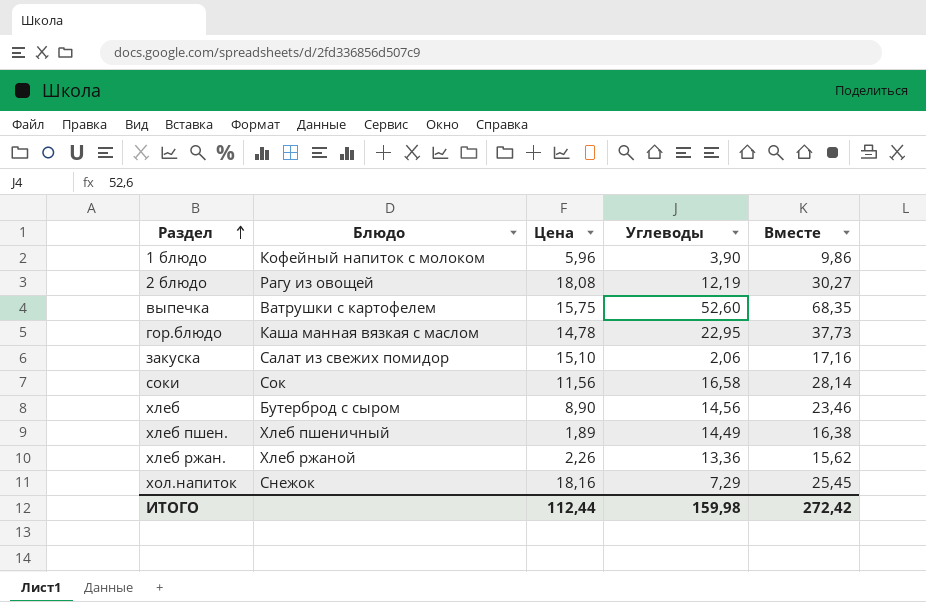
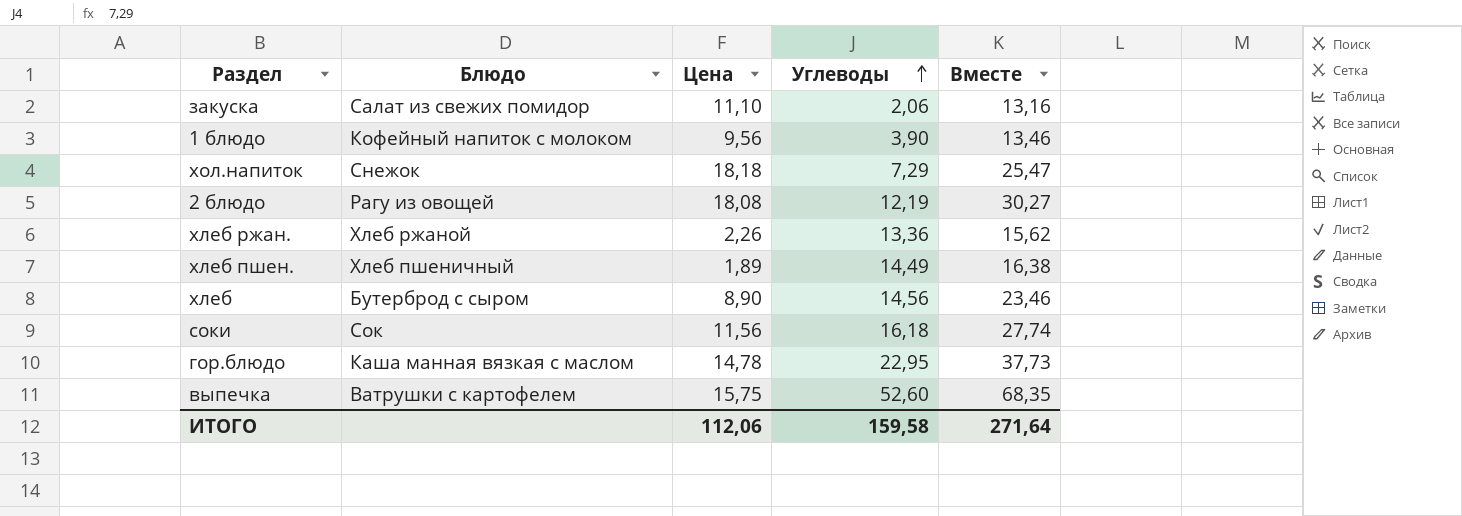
row order: Раздел ascending -> Углеводы ascending
закуска | Цена: 15,10 -> 11,10
закуска | Вместе: 17,16 -> 13,16
1 блюдо | Цена: 5,96 -> 9,56
1 блюдо | Вместе: 9,86 -> 13,46
хол.напиток | Цена: 18,16 -> 18,18
хол.напиток | Вместе: 25,45 -> 25,47
соки | Углеводы: 16,58 -> 16,18
соки | Вместе: 28,14 -> 27,74
ИТОГО | Цена: 112,44 -> 112,06
ИТОГО | Углеводы: 159,98 -> 159,58
ИТОГО | Вместе: 272,42 -> 271,64

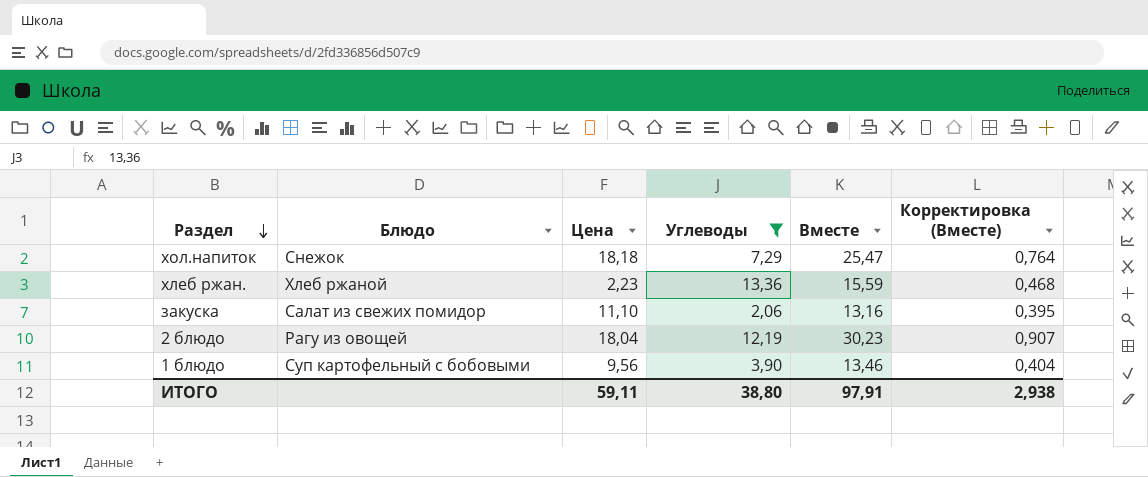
filter: none -> Углеводы <= 13,36
row order: Углеводы ascending -> Раздел descending
column Корректировка (Вместе) | formula: none -> [Вместе] * 0,03
хлеб ржан. | Цена: 2,26 -> 2,23
хлеб ржан. | Вместе: 15,62 -> 15,59
2 блюдо | Цена: 18,08 -> 18,04
2 блюдо | Вместе: 30,27 -> 30,23
1 блюдо | Блюдо: Кофейный напиток с молоком -> Суп картофельный с бобовыми
ИТОГО | Цена: 112,06 -> 59,11
ИТОГО | Углеводы: 159,58 -> 38,80
ИТОГО | Вместе: 271,64 -> 97,91

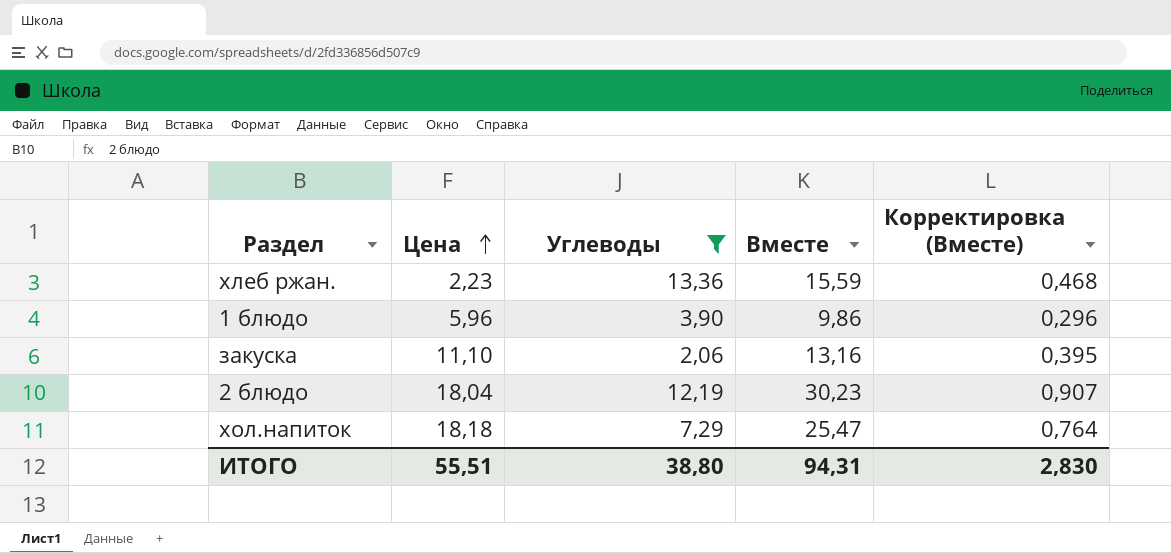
row order: Раздел descending -> Цена ascending
column Блюдо | position: 2 -> none
1 блюдо | Цена: 9,56 -> 5,96
1 блюдо | Вместе: 13,46 -> 9,86
1 блюдо | Корректировка (Вместе): 0,404 -> 0,296
ИТОГО | Цена: 59,11 -> 55,51
ИТОГО | Вместе: 97,91 -> 94,31
ИТОГО | Корректировка (Вместе): 2,938 -> 2,830

